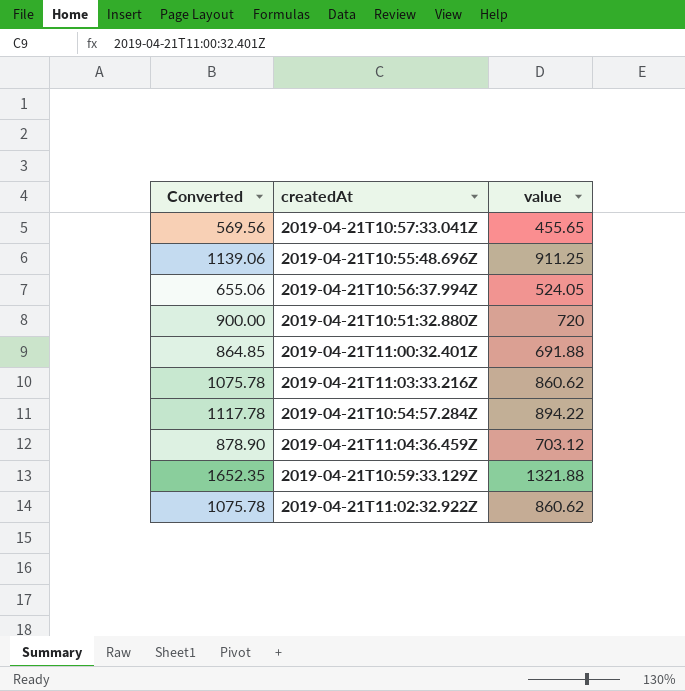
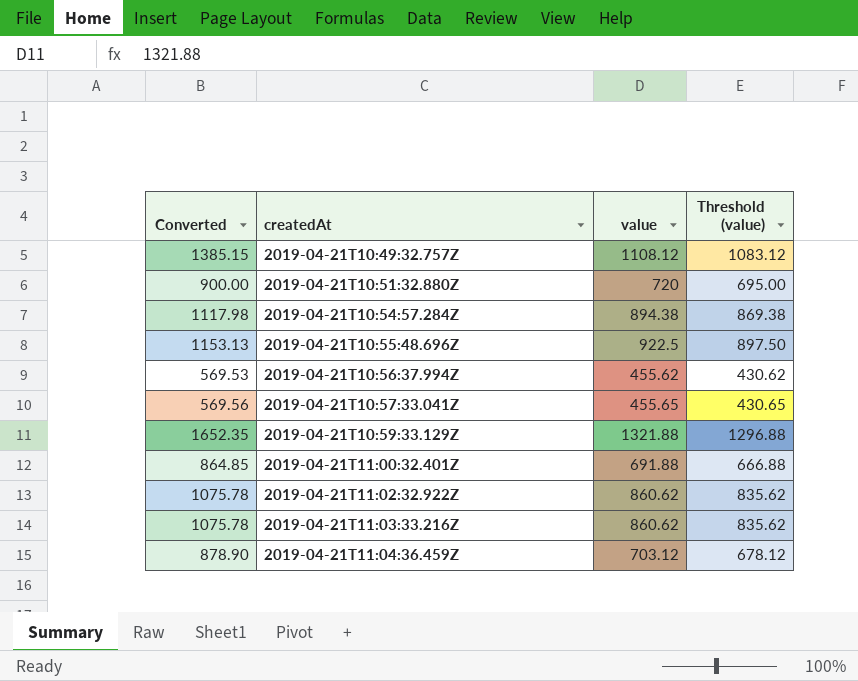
row order: none -> createdAt ascending
column Threshold (value) | formula: none -> [value] - 25
row 2019-04-21T10:49:32.757Z: none -> 1385.15 | 1108.12 | 1083.12
2019-04-21T10:54:57.284Z | Converted: 1117.78 -> 1117.98
2019-04-21T10:54:57.284Z | value: 894.22 -> 894.38
2019-04-21T10:55:48.696Z | Converted: 1139.06 -> 1153.13
2019-04-21T10:55:48.696Z | value: 911.25 -> 922.5
2019-04-21T10:56:37.994Z | Converted: 655.06 -> 569.53
2019-04-21T10:56:37.994Z | value: 524.05 -> 455.62

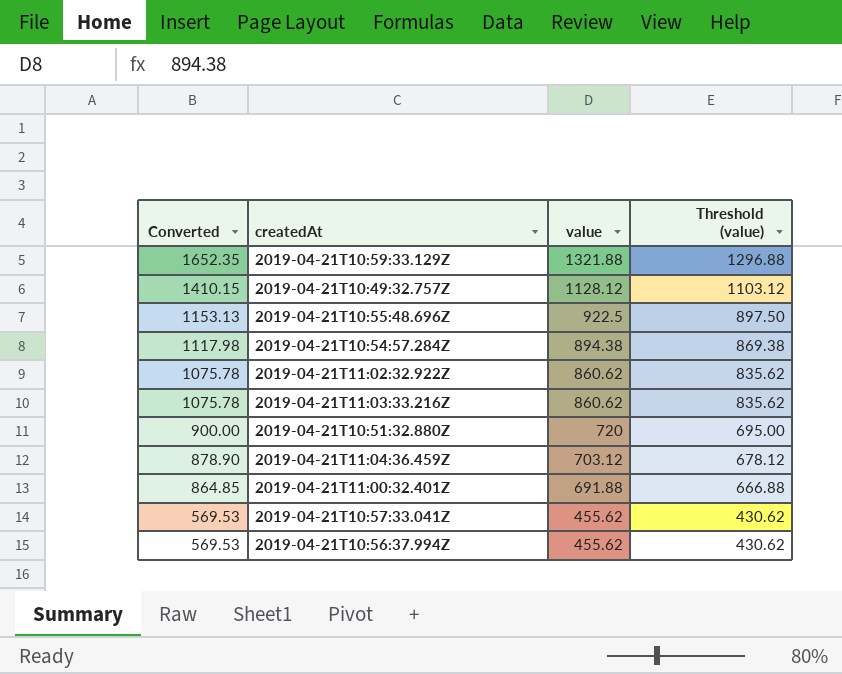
row order: createdAt ascending -> Converted descending
2019-04-21T10:49:32.757Z | Converted: 1385.15 -> 1410.15
2019-04-21T10:49:32.757Z | value: 1108.12 -> 1128.12
2019-04-21T10:49:32.757Z | Threshold (value): 1083.12 -> 1103.12
2019-04-21T10:57:33.041Z | Converted: 569.56 -> 569.53
2019-04-21T10:57:33.041Z | value: 455.65 -> 455.62
2019-04-21T10:57:33.041Z | Threshold (value): 430.65 -> 430.62

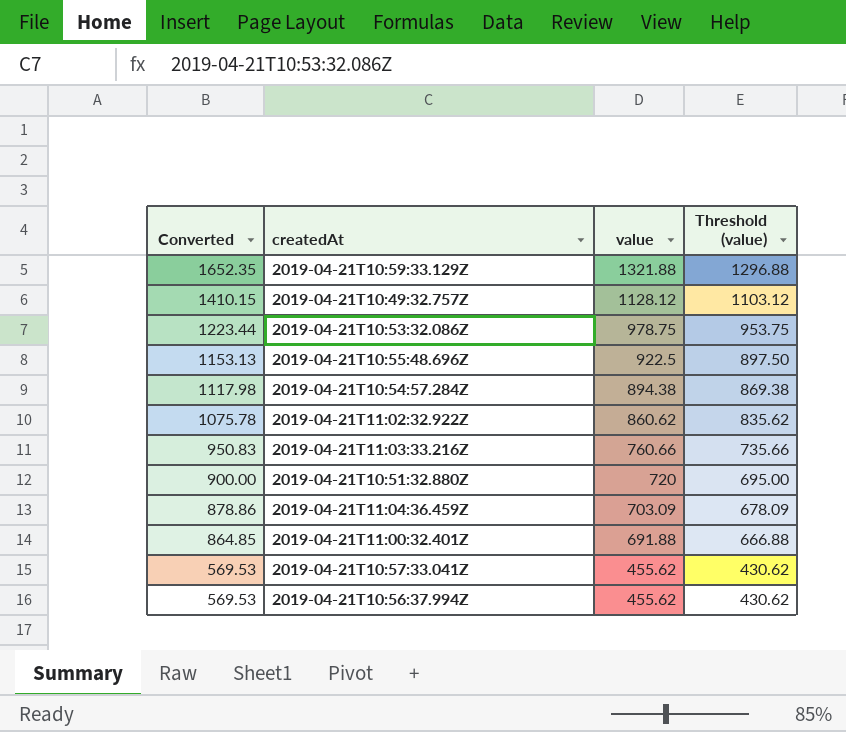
row 2019-04-21T10:53:32.086Z: none -> 1223.44 | 978.75 | 953.75
2019-04-21T11:03:33.216Z | Converted: 1075.78 -> 950.83
2019-04-21T11:03:33.216Z | value: 860.62 -> 760.66
2019-04-21T11:03:33.216Z | Threshold (value): 835.62 -> 735.66
2019-04-21T11:04:36.459Z | Converted: 878.90 -> 878.86
2019-04-21T11:04:36.459Z | value: 703.12 -> 703.09
2019-04-21T11:04:36.459Z | Threshold (value): 678.12 -> 678.09

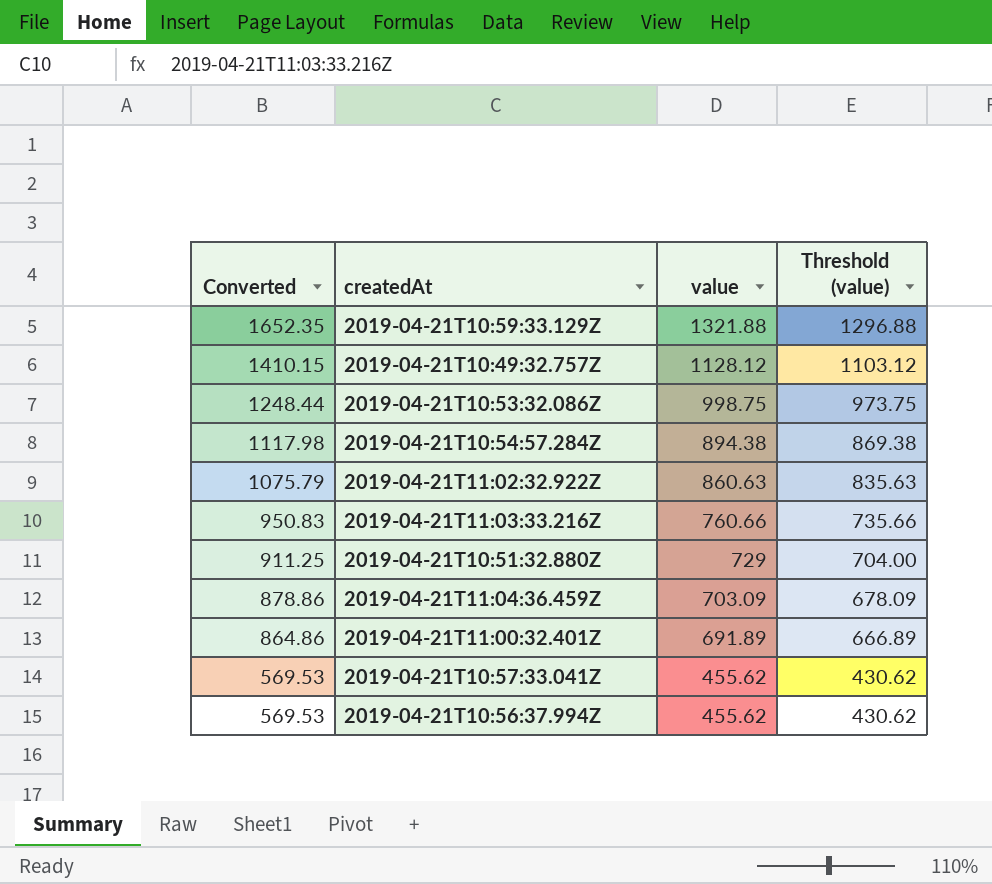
row 2019-04-21T10:55:48.696Z: 1153.13 | 922.5 | 897.50 -> none
2019-04-21T10:53:32.086Z | Converted: 1223.44 -> 1248.44
2019-04-21T10:53:32.086Z | value: 978.75 -> 998.75
2019-04-21T10:53:32.086Z | Threshold (value): 953.75 -> 973.75
2019-04-21T11:02:32.922Z | Converted: 1075.78 -> 1075.79
2019-04-21T11:02:32.922Z | value: 860.62 -> 860.63
2019-04-21T11:02:32.922Z | Threshold (value): 835.62 -> 835.63
2019-04-21T10:51:32.880Z | Converted: 900.00 -> 911.25
2019-04-21T10:51:32.880Z | value: 720 -> 729
2019-04-21T10:51:32.880Z | Threshold (value): 695.00 -> 704.00
2019-04-21T11:00:32.401Z | Converted: 864.85 -> 864.86
2019-04-21T11:00:32.401Z | value: 691.88 -> 691.89
2019-04-21T11:00:32.401Z | Threshold (value): 666.88 -> 666.89

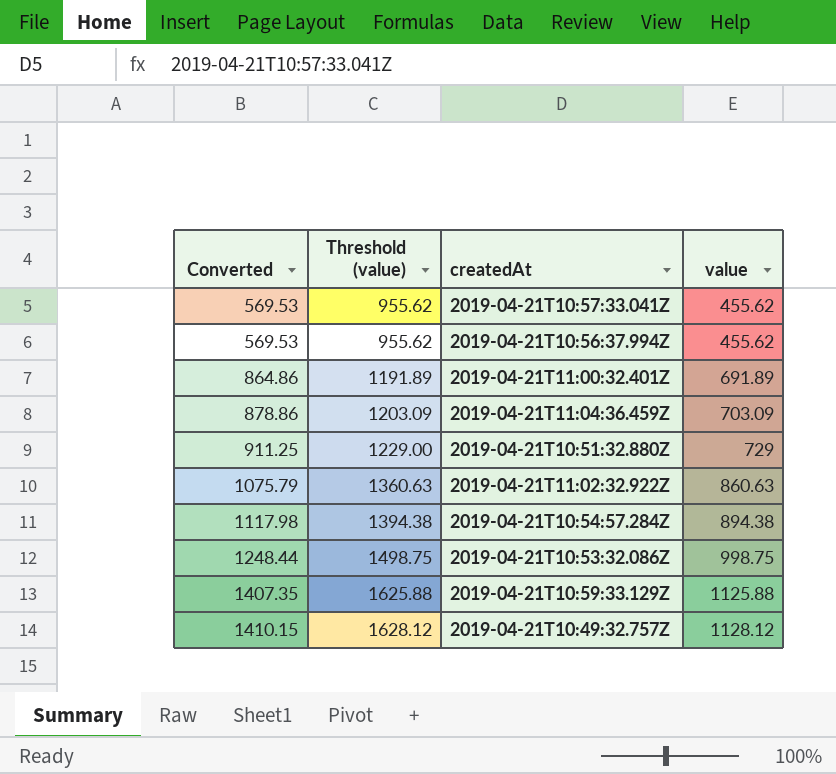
row order: Converted descending -> Converted ascending
column Threshold (value) | formula: [value] - 25 -> [value] + 500
column Threshold (value) | position: 4 -> 2
row 2019-04-21T11:03:33.216Z: 950.83 | 760.66 | 735.66 -> none
2019-04-21T10:59:33.129Z | Converted: 1652.35 -> 1407.35
2019-04-21T10:59:33.129Z | value: 1321.88 -> 1125.88

